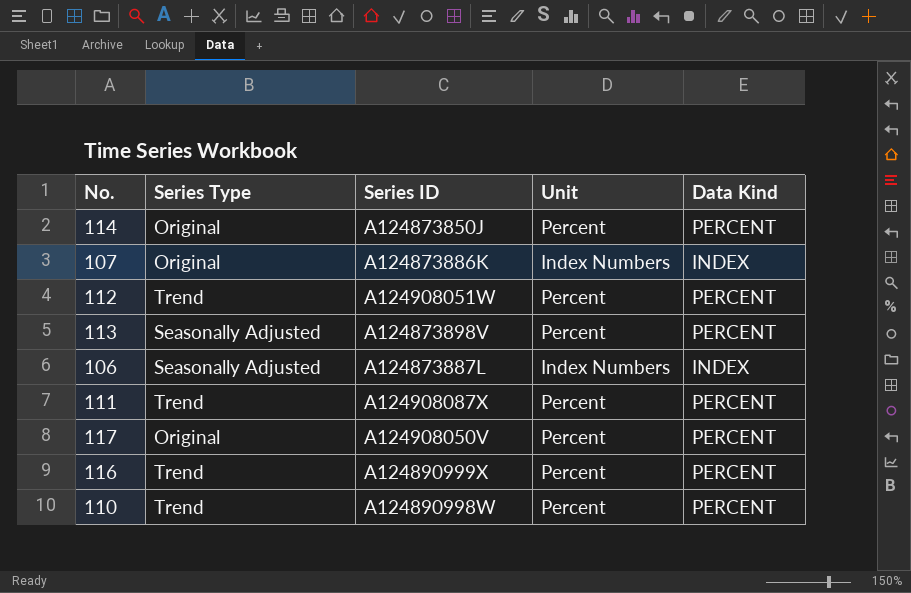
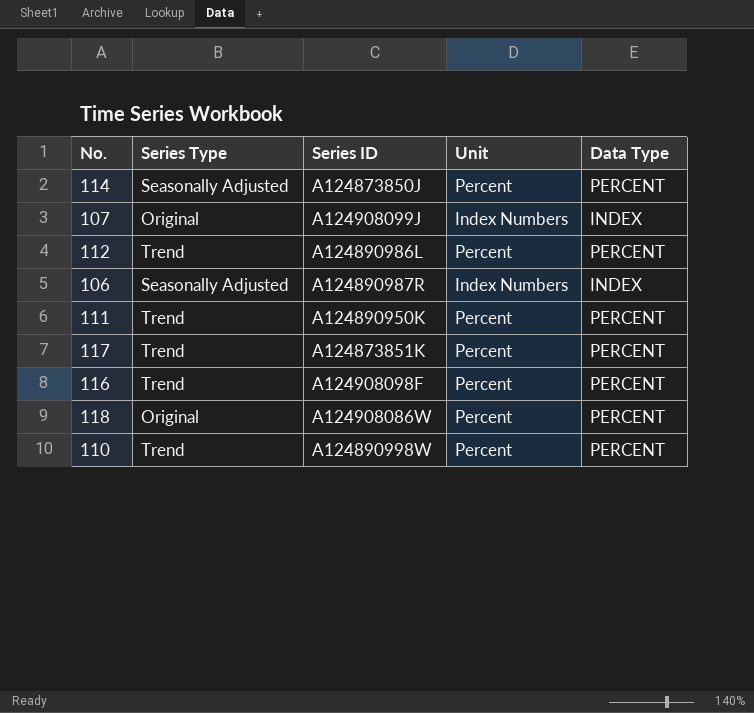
column name: Data Kind -> Data Type
row 113: Seasonally Adjusted | A124873898V | Percent | PERCENT -> none
114 | Series Type: Original -> Seasonally Adjusted
107 | Series ID: A124873886K -> A124908099J
112 | Series ID: A124908051W -> A124890986L
106 | Series ID: A124873887L -> A124890987R
111 | Series ID: A124908087X -> A124890950K
117 | Series Type: Original -> Trend
117 | Series ID: A124908050V -> A124873851K
116 | Series ID: A124890999X -> A124908098F
row 118: none -> Original | A124908086W | Percent | PERCENT

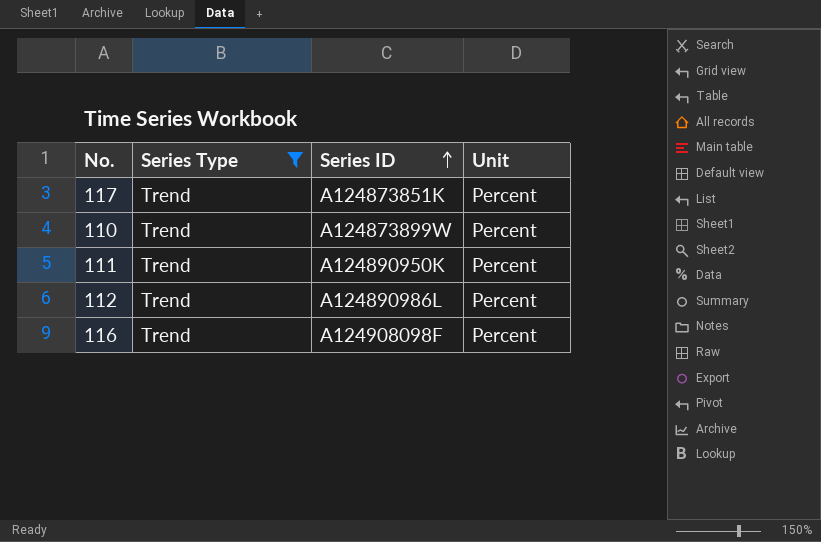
filter: none -> Series Type = Trend
row order: none -> Series ID ascending
column Data Type | position: 5 -> none
110 | Series ID: A124890998W -> A124873899W

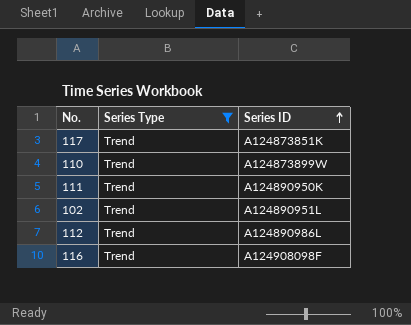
column Unit | position: 4 -> none
row 102: none -> Trend | A124890951L

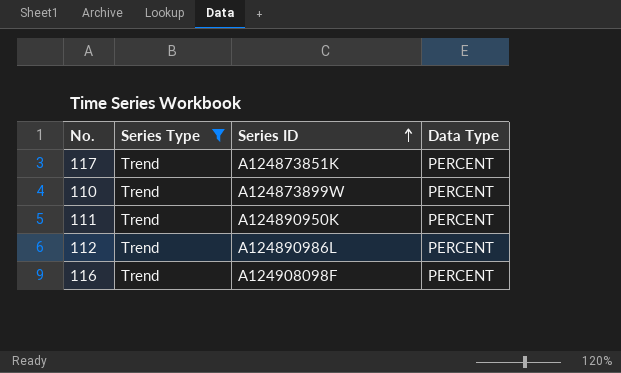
column Data Type | position: none -> 4
row 102: Trend | A124890951L -> none

